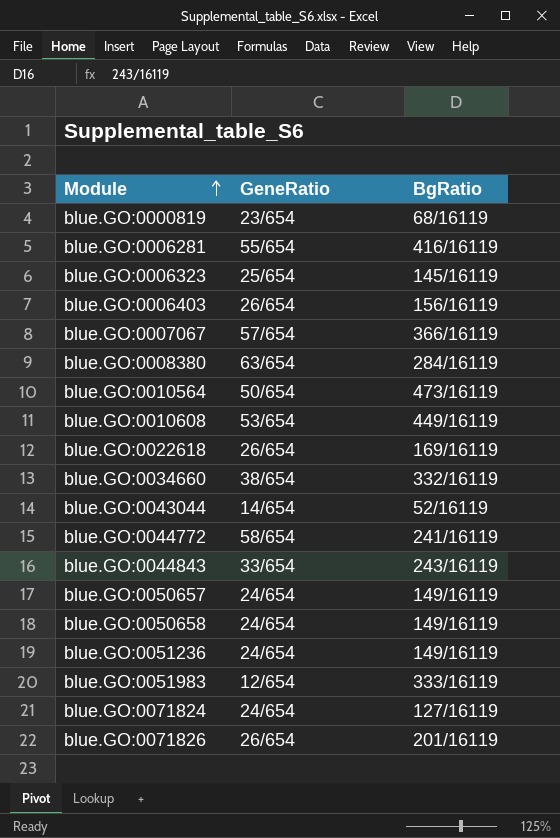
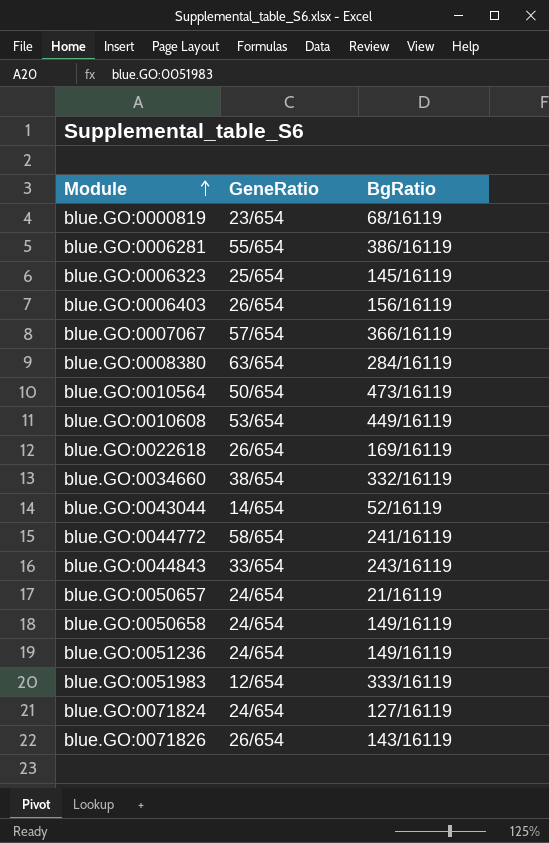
blue.GO:0006281 | BgRatio: 416/16119 -> 386/16119
blue.GO:0050657 | BgRatio: 149/16119 -> 21/16119
blue.GO:0071826 | BgRatio: 201/16119 -> 143/16119

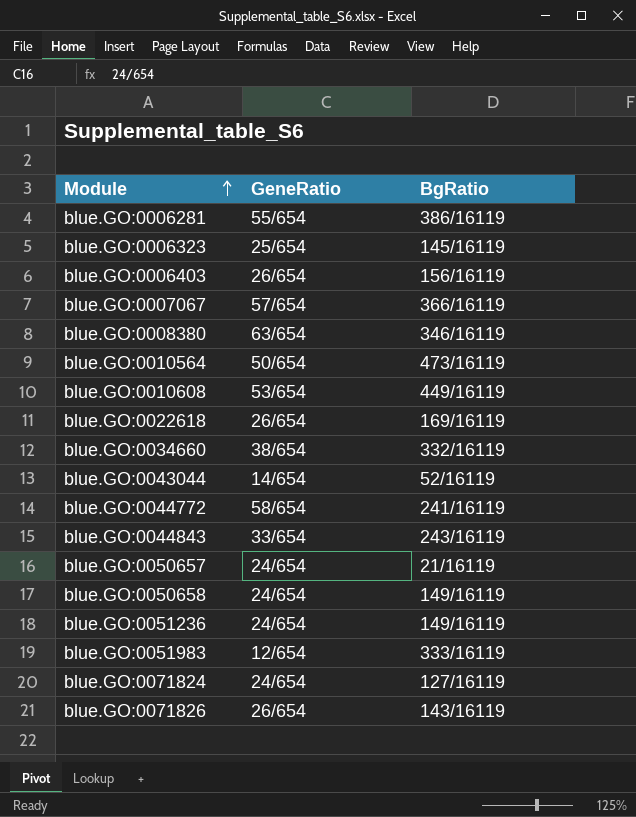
row blue.GO:0000819: 23/654 | 68/16119 -> none
blue.GO:0008380 | BgRatio: 284/16119 -> 346/16119

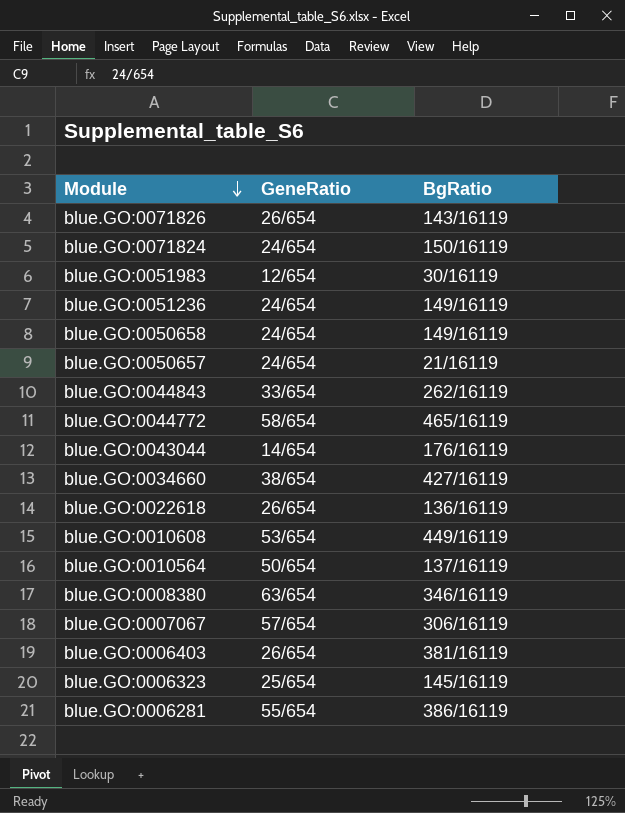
row order: Module ascending -> Module descending
blue.GO:0071824 | BgRatio: 127/16119 -> 150/16119
blue.GO:0051983 | BgRatio: 333/16119 -> 30/16119
blue.GO:0044843 | BgRatio: 243/16119 -> 262/16119
blue.GO:0044772 | BgRatio: 241/16119 -> 465/16119
blue.GO:0043044 | BgRatio: 52/16119 -> 176/16119
blue.GO:0034660 | BgRatio: 332/16119 -> 427/16119
blue.GO:0022618 | BgRatio: 169/16119 -> 136/16119
blue.GO:0010564 | BgRatio: 473/16119 -> 137/16119
blue.GO:0007067 | BgRatio: 366/16119 -> 306/16119
blue.GO:0006403 | BgRatio: 156/16119 -> 381/16119

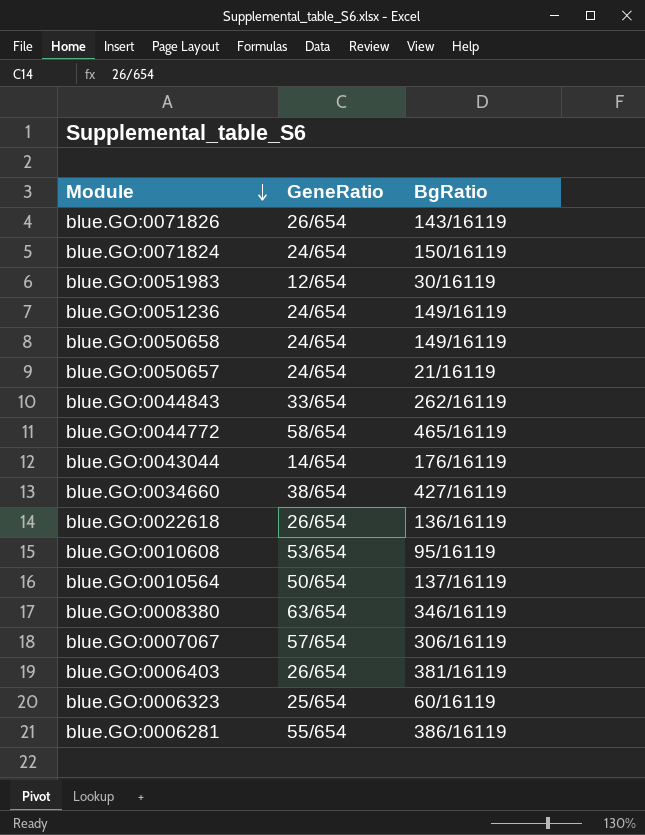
blue.GO:0010608 | BgRatio: 449/16119 -> 95/16119
blue.GO:0006323 | BgRatio: 145/16119 -> 60/16119

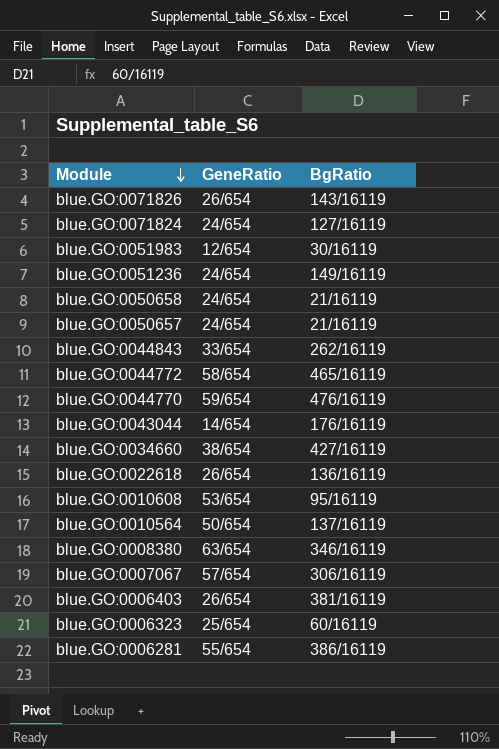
blue.GO:0071824 | BgRatio: 150/16119 -> 127/16119
blue.GO:0050658 | BgRatio: 149/16119 -> 21/16119
row blue.GO:0044770: none -> 59/654 | 476/16119

